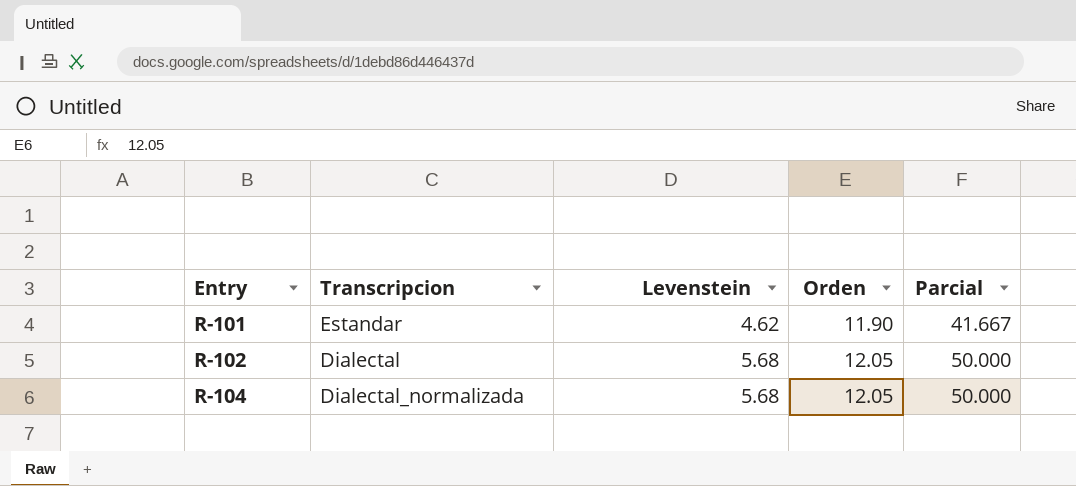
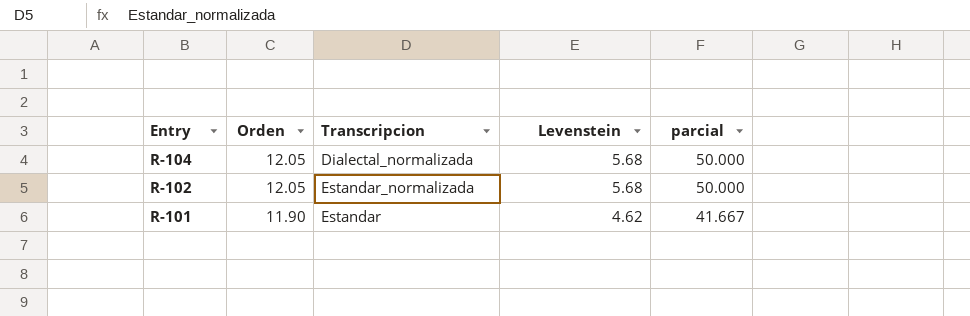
row order: Entry ascending -> Entry descending
column Orden | position: 4 -> 2
column name: Parcial -> parcial
R-102 | Transcripcion: Dialectal -> Estandar_normalizada

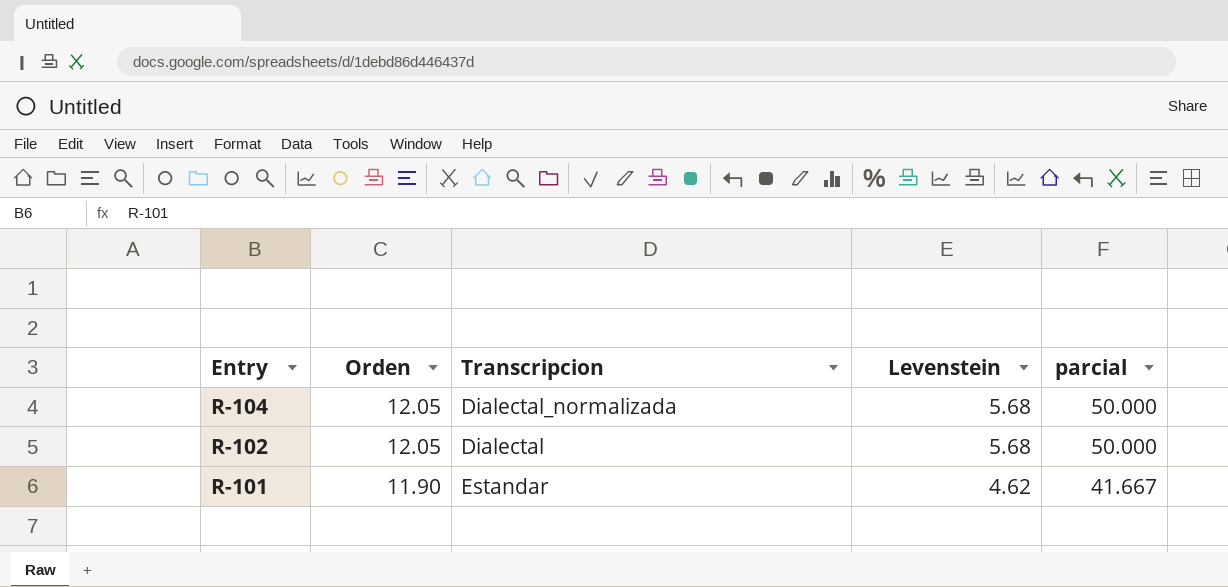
R-102 | Transcripcion: Estandar_normalizada -> Dialectal

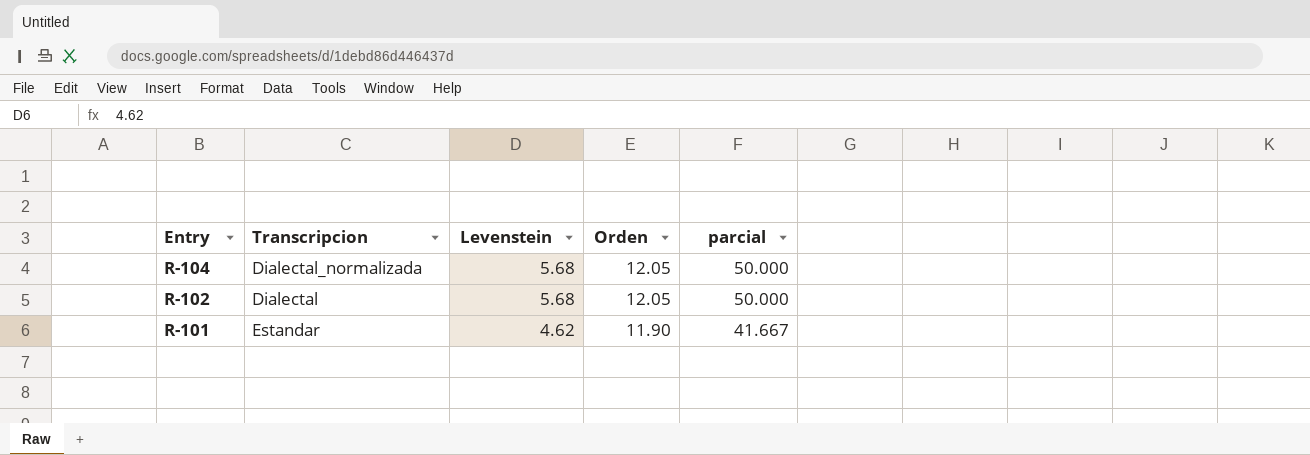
column Orden | position: 2 -> 4

